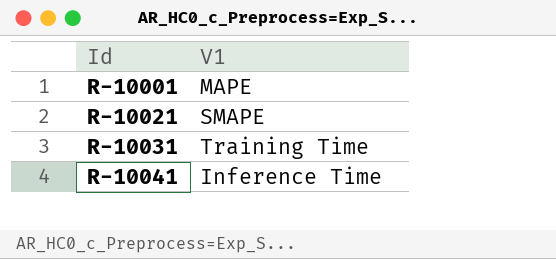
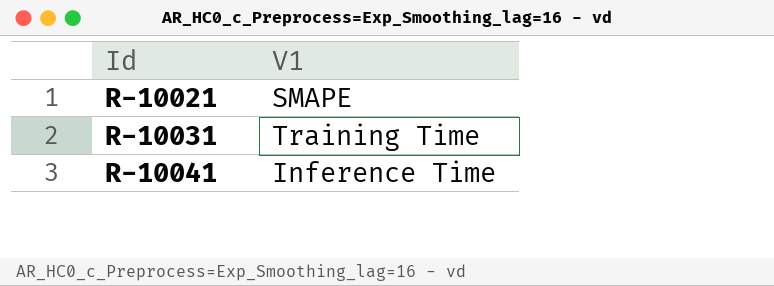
row R-10001: MAPE -> none

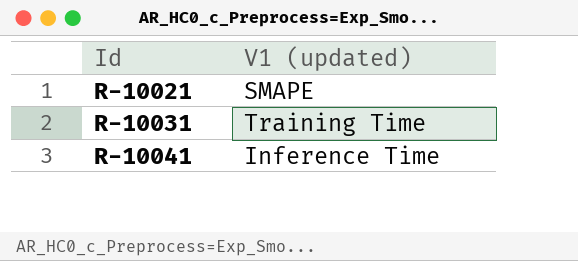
column name: V1 -> V1 (updated)

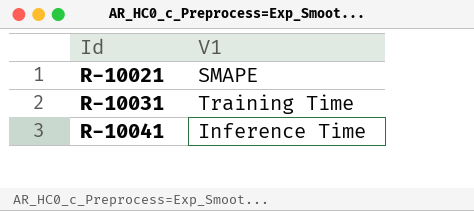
column name: V1 (updated) -> V1

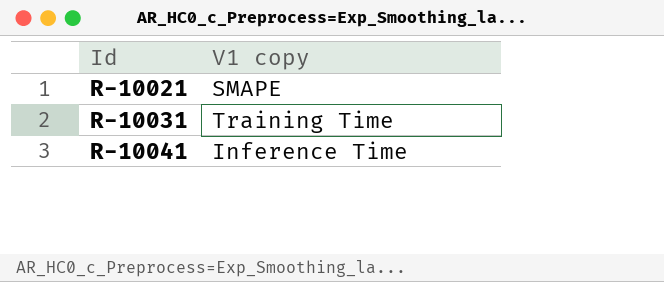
column name: V1 -> V1 copy

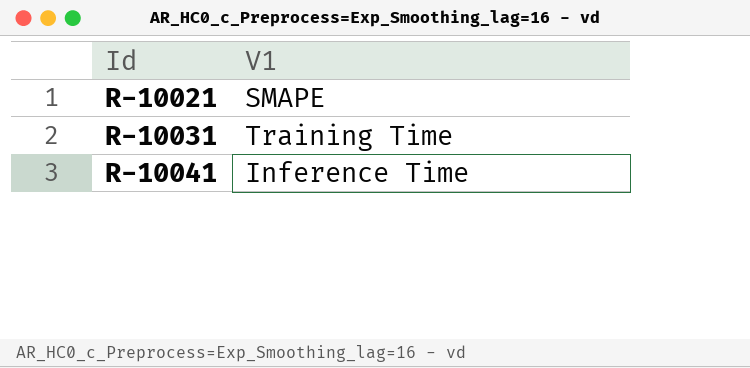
column name: V1 copy -> V1

